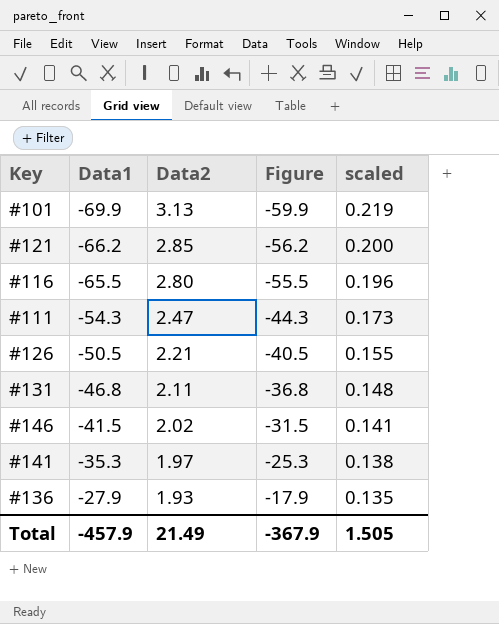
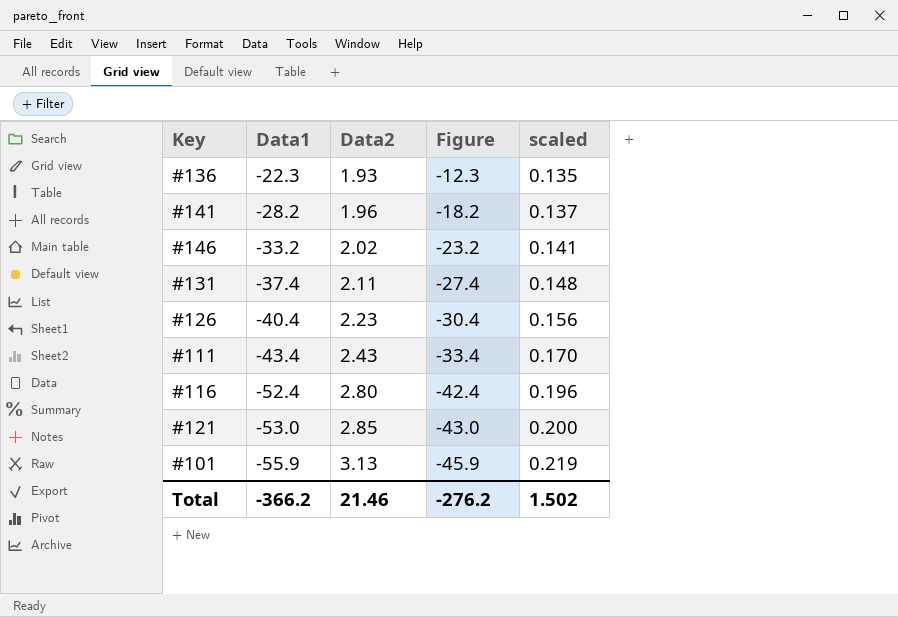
row order: Data1 ascending -> Data1 descending
#136 | Data1: -27.9 -> -22.3
#136 | Figure: -17.9 -> -12.3
#141 | Data1: -35.3 -> -28.2
#141 | Data2: 1.97 -> 1.96
#141 | Figure: -25.3 -> -18.2
#141 | scaled: 0.138 -> 0.137
#146 | Data1: -41.5 -> -33.2
#146 | Figure: -31.5 -> -23.2
#131 | Data1: -46.8 -> -37.4
#131 | Figure: -36.8 -> -27.4
#126 | Data1: -50.5 -> -40.4
#126 | Data2: 2.21 -> 2.23
#126 | Figure: -40.5 -> -30.4
#126 | scaled: 0.155 -> 0.156
#111 | Data1: -54.3 -> -43.4
#111 | Data2: 2.47 -> 2.43
#111 | Figure: -44.3 -> -33.4
#111 | scaled: 0.173 -> 0.170
#116 | Data1: -65.5 -> -52.4
#116 | Figure: -55.5 -> -42.4
#121 | Data1: -66.2 -> -53.0
#121 | Figure: -56.2 -> -43.0
#101 | Data1: -69.9 -> -55.9
#101 | Figure: -59.9 -> -45.9
Total | Data1: -457.9 -> -366.2
Total | Data2: 21.49 -> 21.46
Total | Figure: -367.9 -> -276.2
Total | scaled: 1.505 -> 1.502

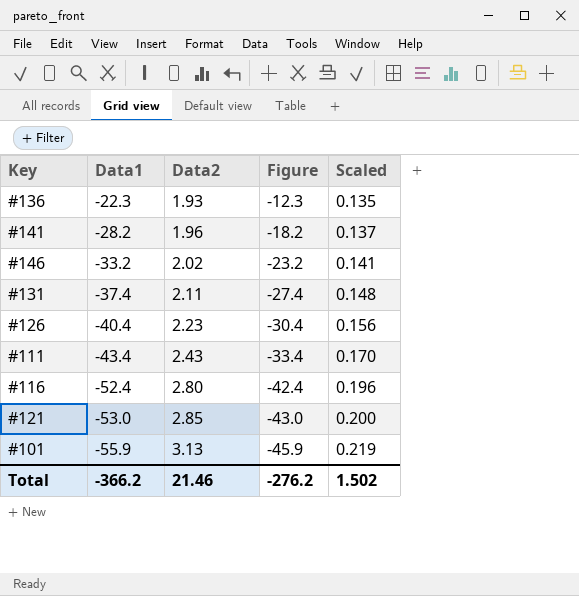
column name: scaled -> Scaled

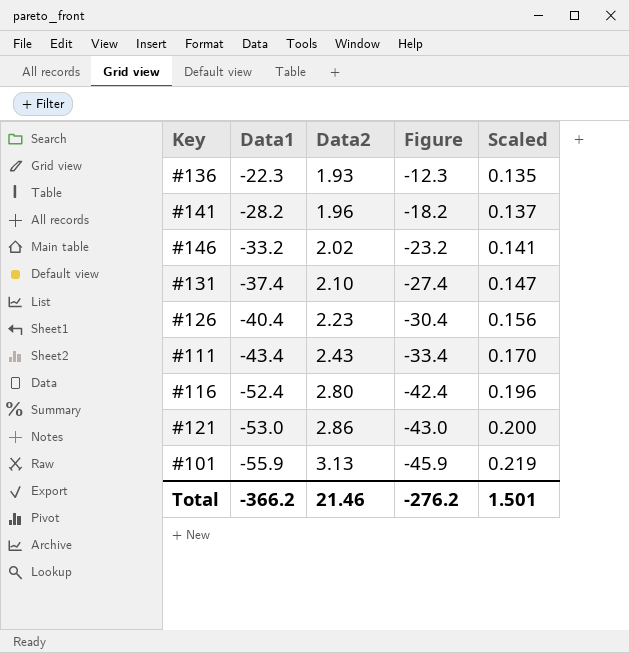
#131 | Data2: 2.11 -> 2.10
#131 | Scaled: 0.148 -> 0.147
#121 | Data2: 2.85 -> 2.86
Total | Scaled: 1.502 -> 1.501

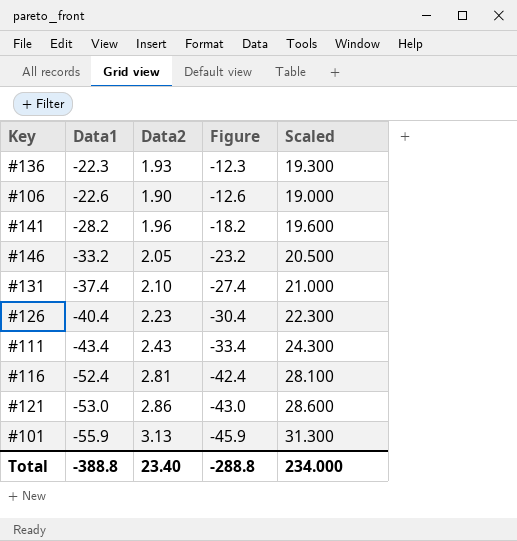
column Scaled | formula: [Data2] * 0.07 -> [Data2] * 10
row #106: none -> -22.6 | 1.90 | -12.6 | 19.000
#146 | Data2: 2.02 -> 2.05
#116 | Data2: 2.80 -> 2.81
Total | Data1: -366.2 -> -388.8
Total | Data2: 21.46 -> 23.40
Total | Figure: -276.2 -> -288.8
Total | Scaled: 1.501 -> 234.000

